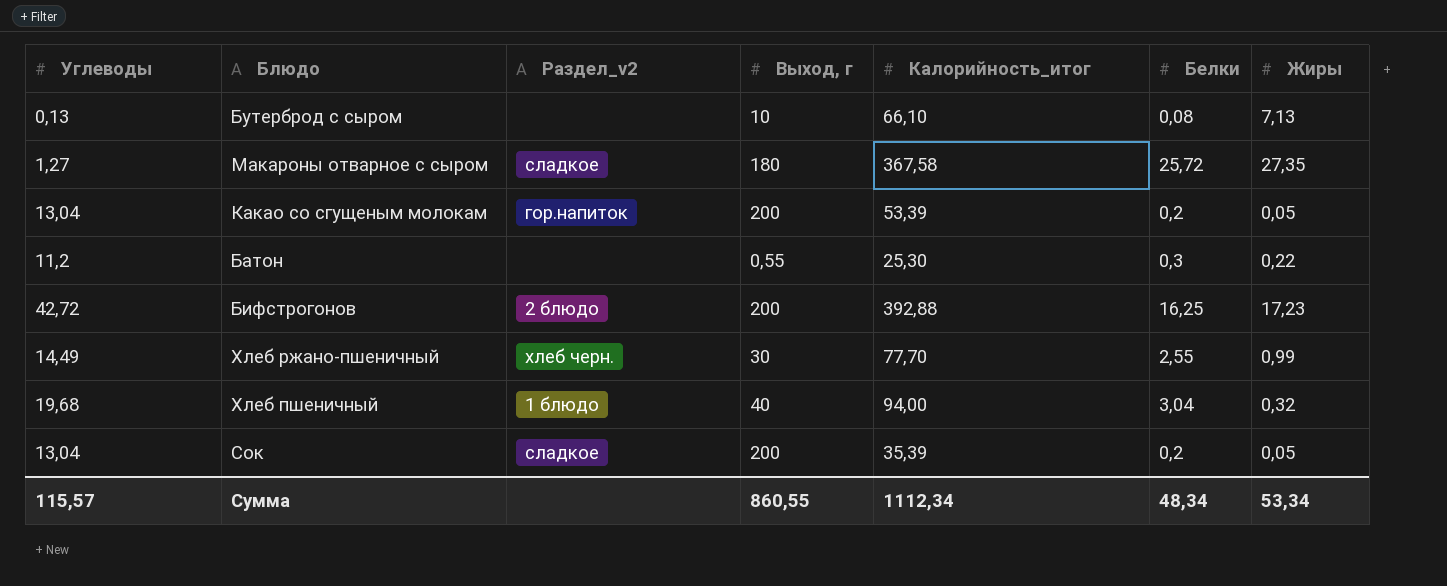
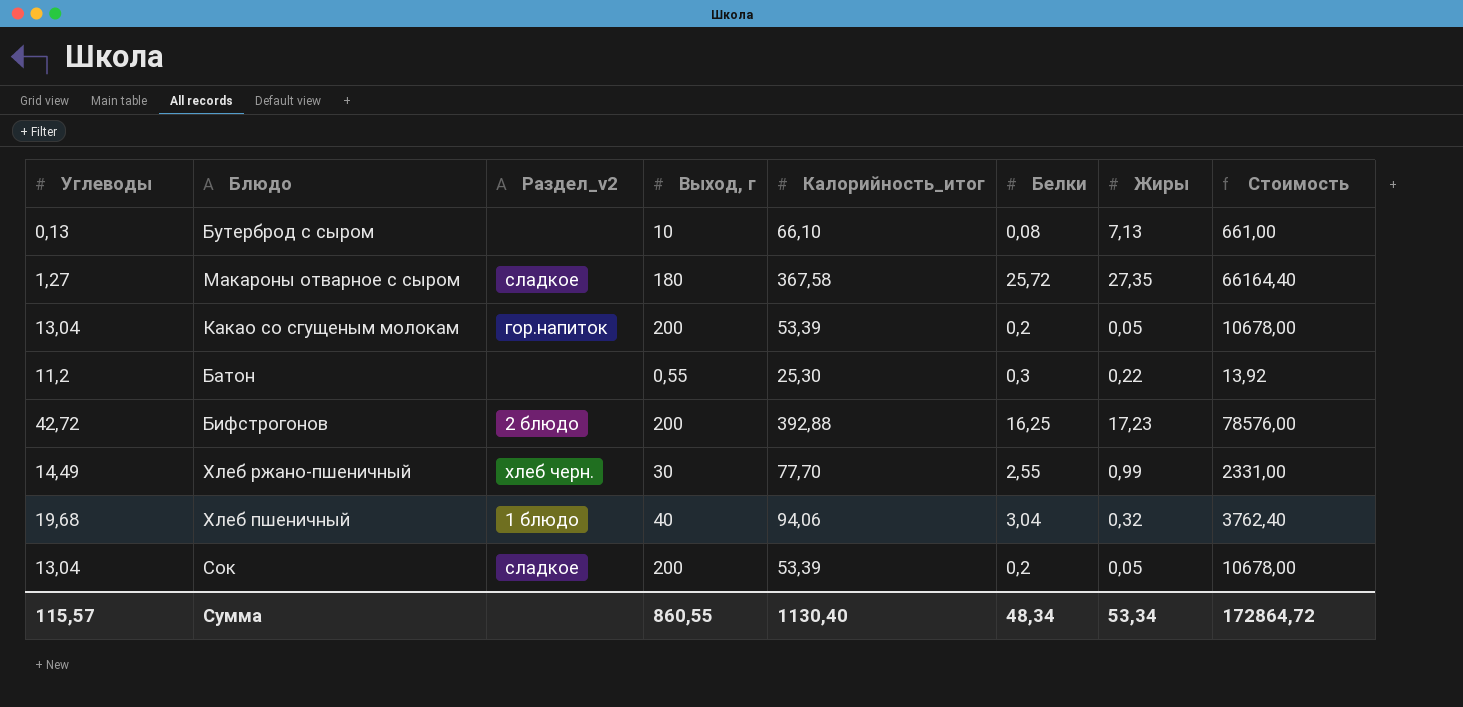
column Стоимость | formula: none -> [Выход, г] * [Калорийность_итог]
Хлеб пшеничный | Калорийность_итог: 94,00 -> 94,06
Сок | Калорийность_итог: 35,39 -> 53,39
Сумма | Калорийность_итог: 1112,34 -> 1130,40

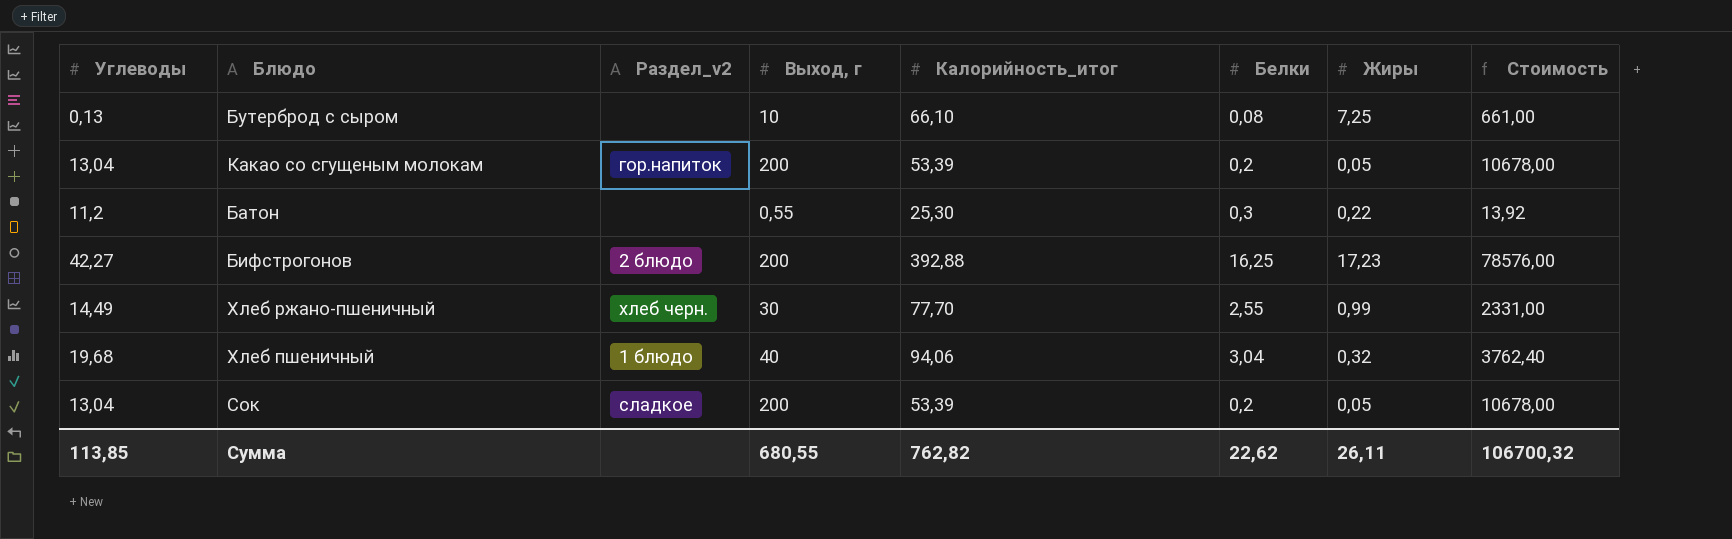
row Макароны отварное с сыром: 1,27 | сладкое | 180 | 367,58 | 25,72 | 27,35 | 66164,40 -> none
Бутерброд с сыром | Жиры: 7,13 -> 7,25
Бифстрогонов | Углеводы: 42,72 -> 42,27
Сумма | Углеводы: 115,57 -> 113,85
Сумма | Выход, г: 860,55 -> 680,55
Сумма | Калорийность_итог: 1130,40 -> 762,82
Сумма | Белки: 48,34 -> 22,62
Сумма | Жиры: 53,34 -> 26,11
Сумма | Стоимость: 172864,72 -> 106700,32

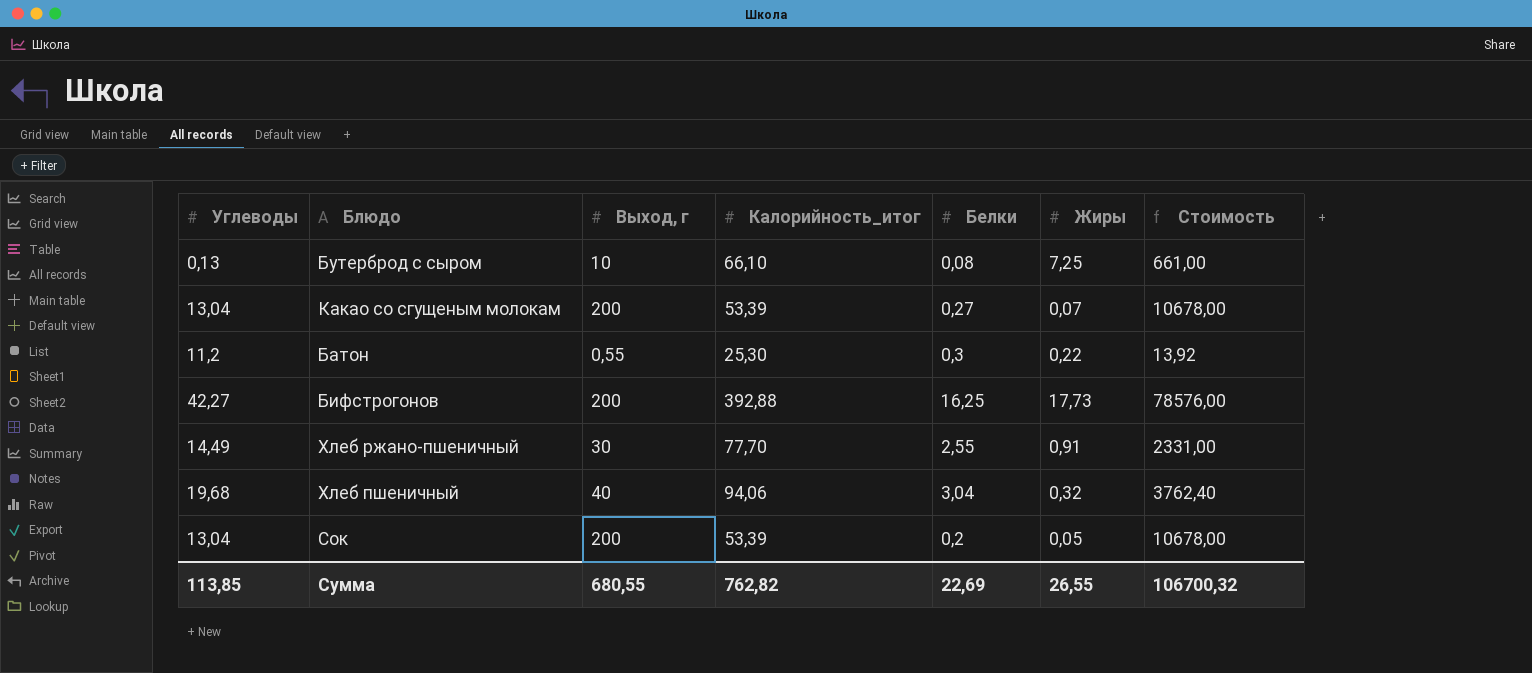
column Раздел_v2 | position: 3 -> none
Какао со сгущеным молокам | Белки: 0,2 -> 0,27
Какао со сгущеным молокам | Жиры: 0,05 -> 0,07
Бифстрогонов | Жиры: 17,23 -> 17,73
Хлеб ржано-пшеничный | Жиры: 0,99 -> 0,91
Сумма | Белки: 22,62 -> 22,69
Сумма | Жиры: 26,11 -> 26,55

